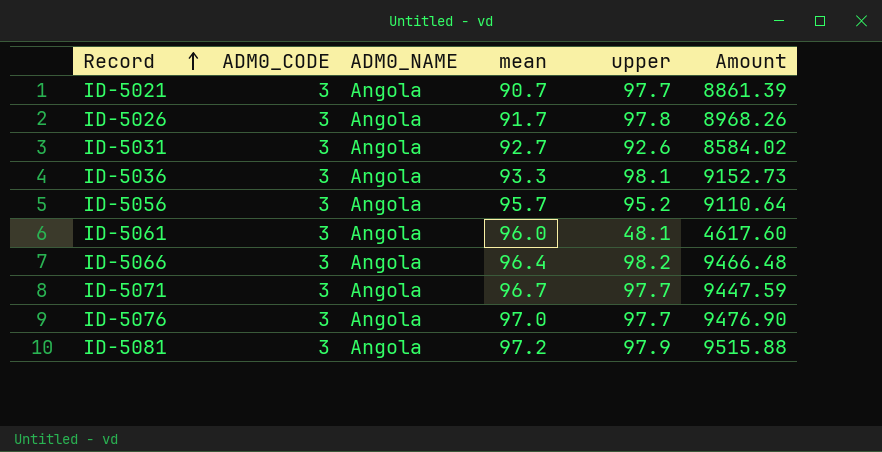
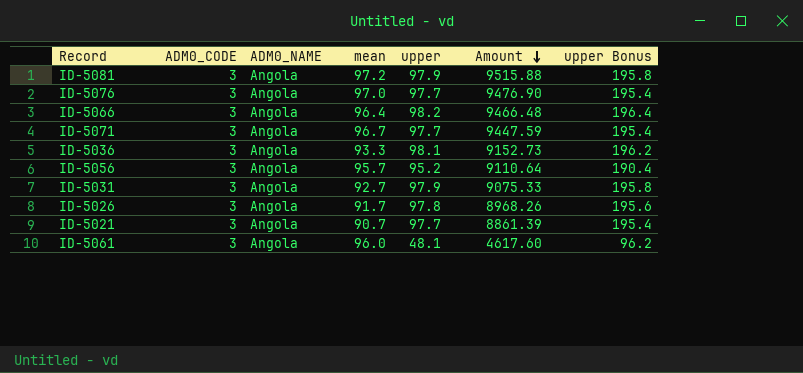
row order: Record ascending -> Amount descending
column upper Bonus | formula: none -> [upper] * 2
ID-5031 | upper: 92.6 -> 97.9
ID-5031 | Amount: 8584.02 -> 9075.33

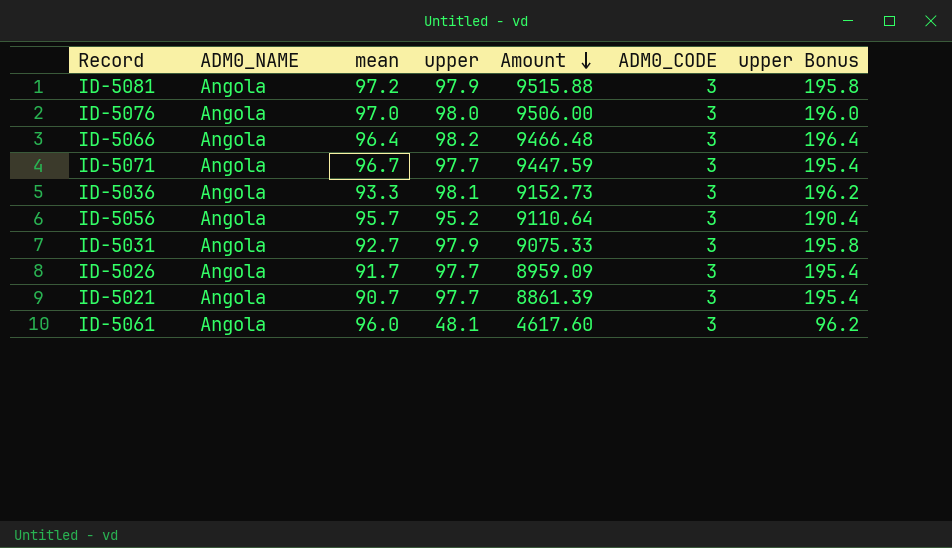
column ADM0_CODE | position: 2 -> 6
ID-5076 | upper: 97.7 -> 98.0
ID-5076 | Amount: 9476.90 -> 9506.00
ID-5076 | upper Bonus: 195.4 -> 196.0
ID-5026 | upper: 97.8 -> 97.7
ID-5026 | Amount: 8968.26 -> 8959.09
ID-5026 | upper Bonus: 195.6 -> 195.4

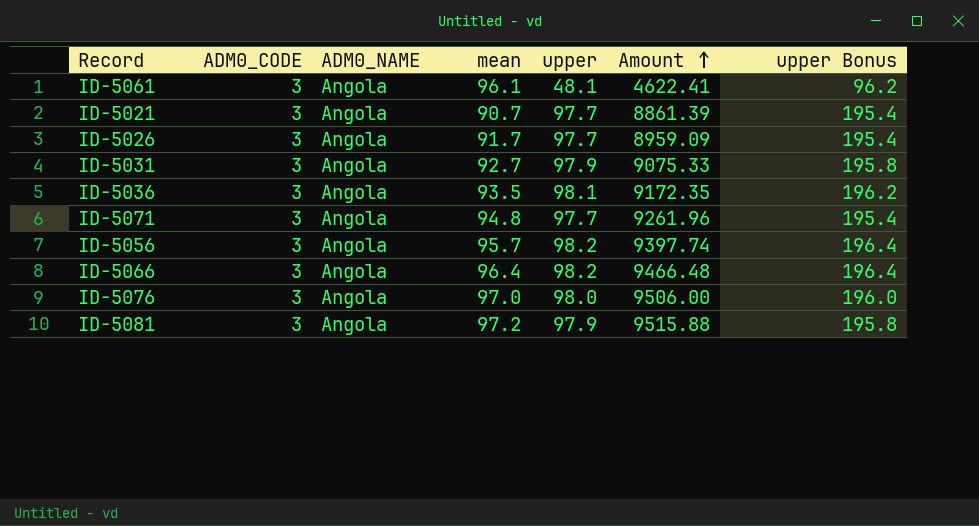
row order: Amount descending -> Amount ascending
column ADM0_CODE | position: 6 -> 2
ID-5061 | mean: 96.0 -> 96.1
ID-5061 | Amount: 4617.60 -> 4622.41
ID-5036 | mean: 93.3 -> 93.5
ID-5036 | Amount: 9152.73 -> 9172.35
ID-5071 | mean: 96.7 -> 94.8
ID-5071 | Amount: 9447.59 -> 9261.96
ID-5056 | upper: 95.2 -> 98.2
ID-5056 | Amount: 9110.64 -> 9397.74
ID-5056 | upper Bonus: 190.4 -> 196.4

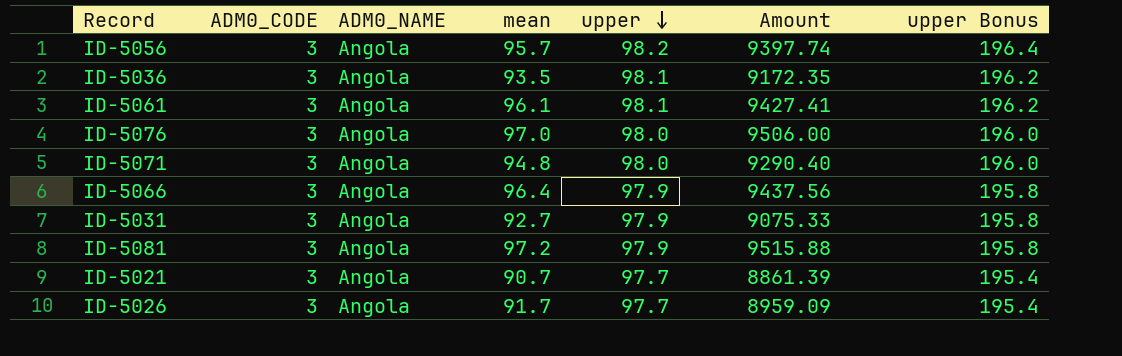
row order: Amount ascending -> upper descending
ID-5061 | upper: 48.1 -> 98.1
ID-5061 | Amount: 4622.41 -> 9427.41
ID-5061 | upper Bonus: 96.2 -> 196.2
ID-5071 | upper: 97.7 -> 98.0
ID-5071 | Amount: 9261.96 -> 9290.40
ID-5071 | upper Bonus: 195.4 -> 196.0
ID-5066 | upper: 98.2 -> 97.9
ID-5066 | Amount: 9466.48 -> 9437.56
ID-5066 | upper Bonus: 196.4 -> 195.8

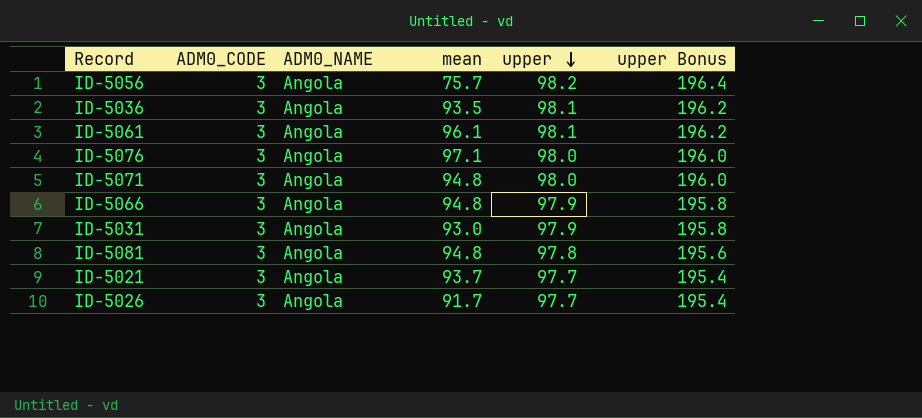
column Amount | formula: [mean] * [upper] -> none
ID-5056 | mean: 95.7 -> 75.7
ID-5076 | mean: 97.0 -> 97.1
ID-5066 | mean: 96.4 -> 94.8
ID-5031 | mean: 92.7 -> 93.0
ID-5081 | mean: 97.2 -> 94.8
ID-5081 | upper: 97.9 -> 97.8
ID-5081 | upper Bonus: 195.8 -> 195.6
ID-5021 | mean: 90.7 -> 93.7

